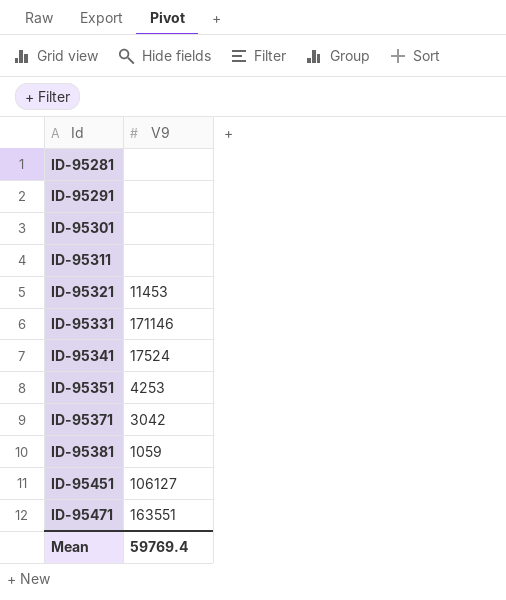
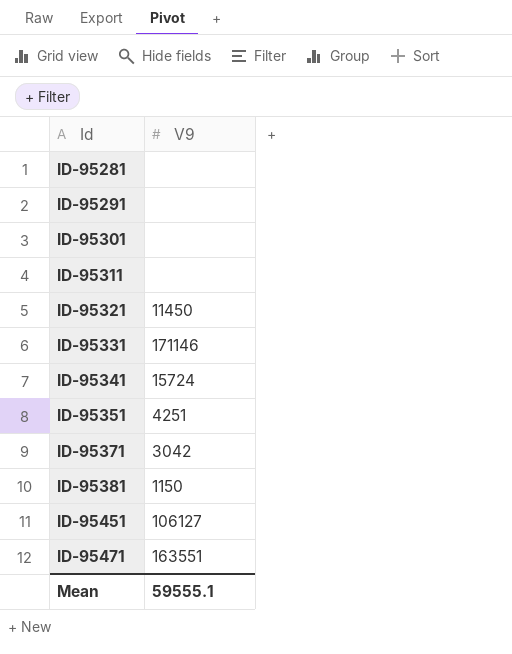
ID-95321 | V9: 11453 -> 11450
ID-95341 | V9: 17524 -> 15724
ID-95351 | V9: 4253 -> 4251
ID-95381 | V9: 1059 -> 1150
Mean | V9: 59769.4 -> 59555.1

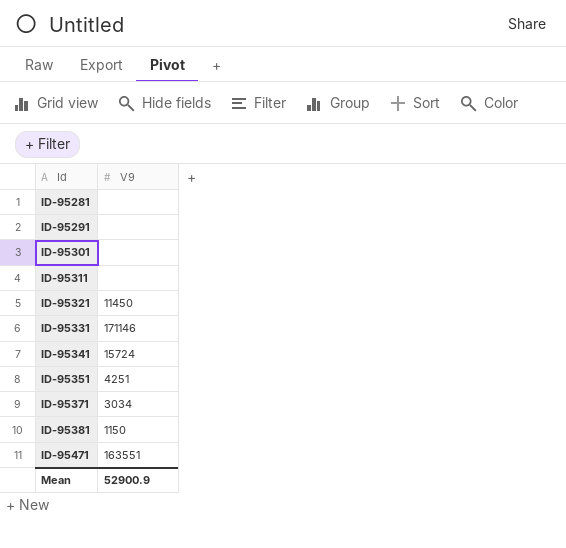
row ID-95451: 106127 -> none
ID-95371 | V9: 3042 -> 3034
Mean | V9: 59555.1 -> 52900.9

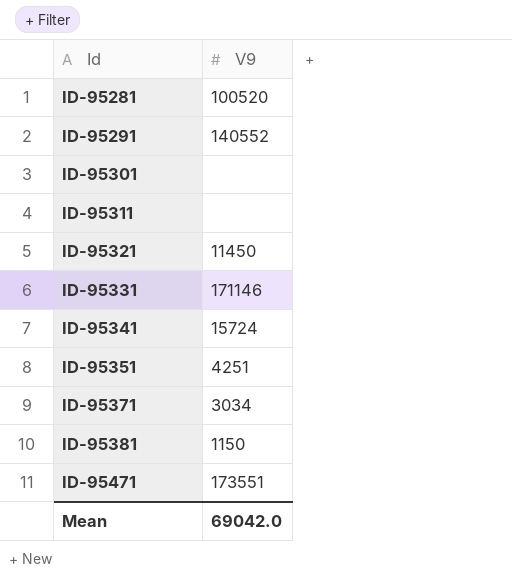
ID-95281 | V9: none -> 100520
ID-95291 | V9: none -> 140552
ID-95471 | V9: 163551 -> 173551
Mean | V9: 52900.9 -> 69042.0

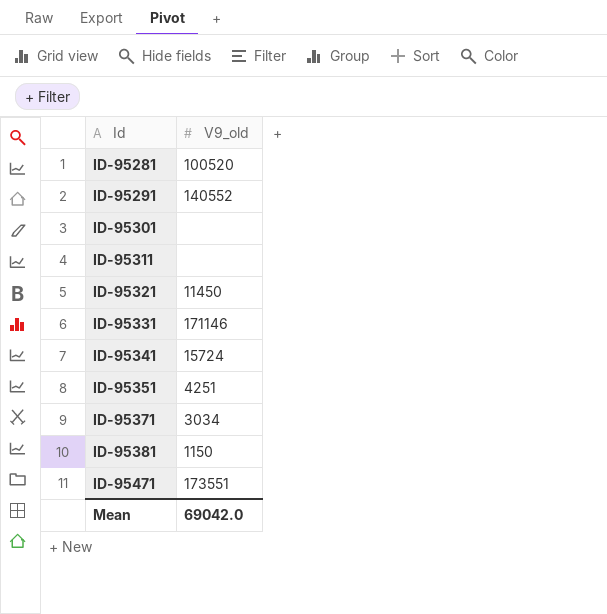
column name: V9 -> V9_old

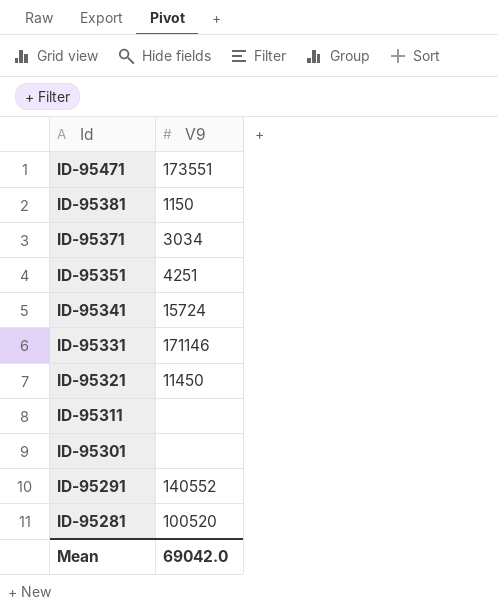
row order: Id ascending -> Id descending
column name: V9_old -> V9

